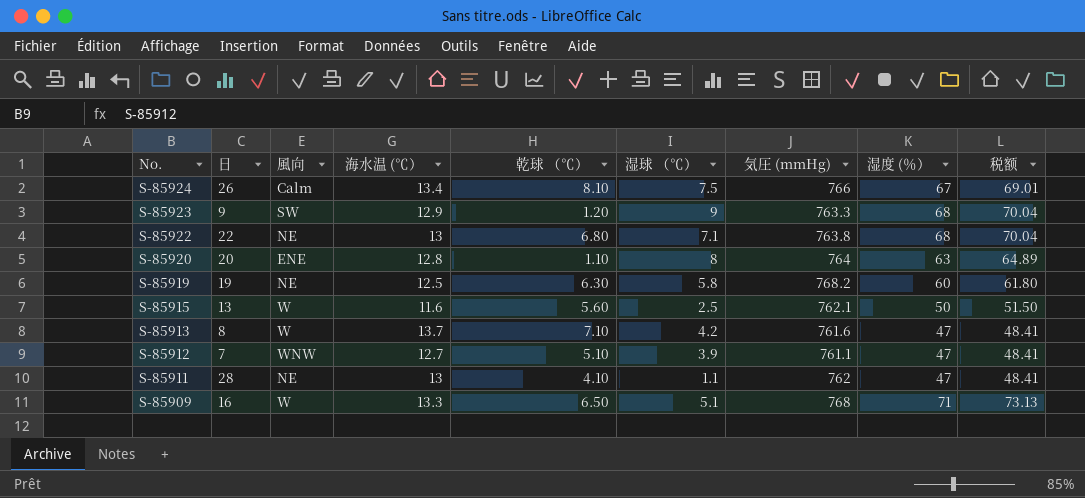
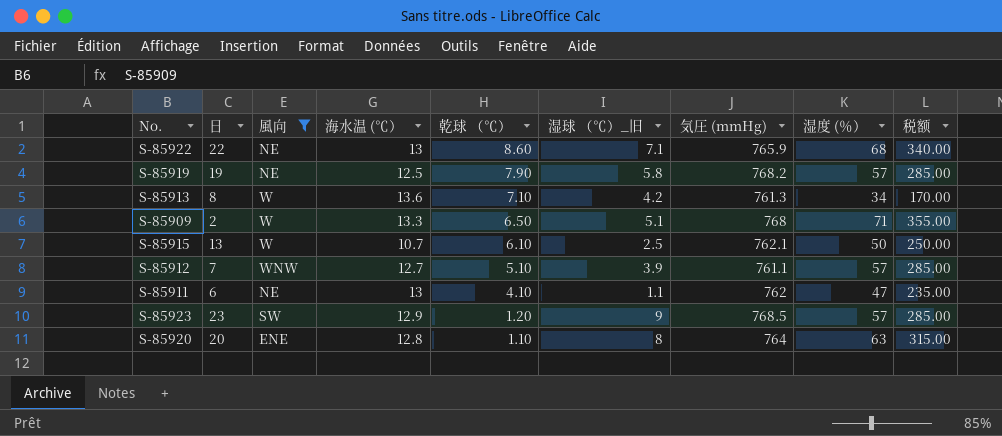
filter: none -> 風向 != Calm
row order: No. descending -> 乾球 （℃） descending
column name: 湿球 （℃） -> 湿球 （℃）_旧
column 税额 | formula: [湿度 (％）] * 1.03 -> [湿度 (％）] * 5
S-85922 | 乾球 （℃）: 6.80 -> 8.60
S-85922 | 気圧 (mmHg): 763.8 -> 765.9
S-85919 | 乾球 （℃）: 6.30 -> 7.90
S-85919 | 湿度 (％）: 60 -> 57
S-85913 | 海水温 (℃）: 13.7 -> 13.6
S-85913 | 気圧 (mmHg): 761.6 -> 761.3
S-85913 | 湿度 (％）: 47 -> 34
S-85909 | 日: 16 -> 2
S-85915 | 海水温 (℃）: 11.6 -> 10.7
S-85915 | 乾球 （℃）: 5.60 -> 6.10
S-85912 | 湿度 (％）: 47 -> 57
S-85911 | 日: 28 -> 6
S-85923 | 日: 9 -> 23
S-85923 | 気圧 (mmHg): 763.3 -> 768.5
S-85923 | 湿度 (％）: 68 -> 57

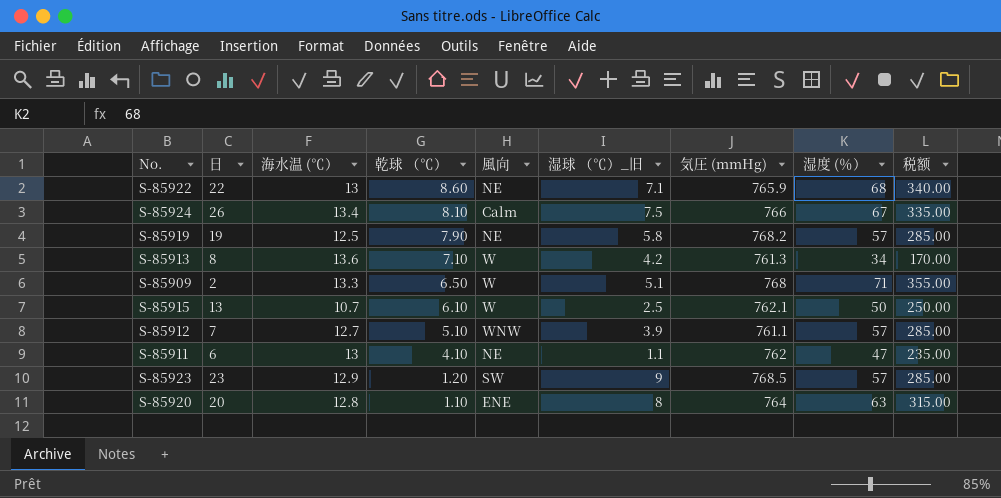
filter: 風向 != Calm -> none
column 風向 | position: 3 -> 5

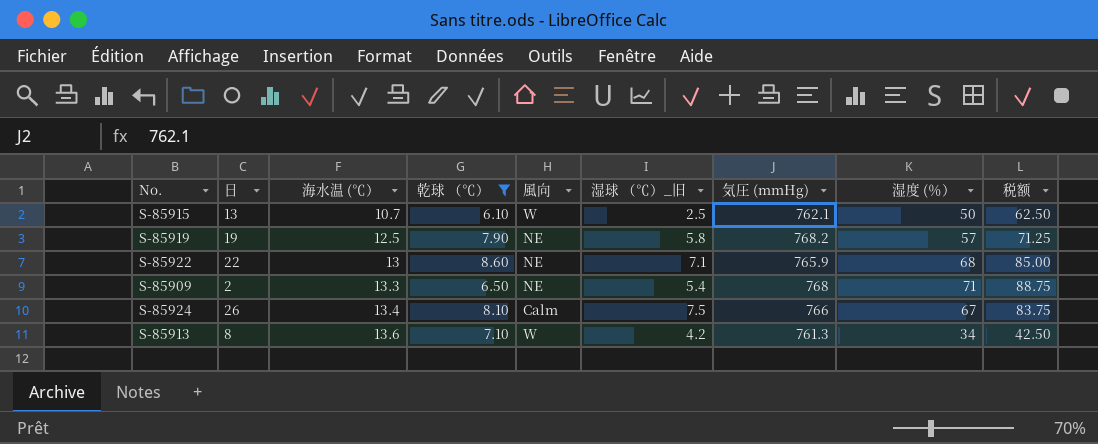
filter: none -> 乾球 （℃） >= 6.10
row order: 乾球 （℃） descending -> 海水温 (℃） ascending
column 税额 | formula: [湿度 (％）] * 5 -> [湿度 (％）] * 1.25
S-85909 | 風向: W -> NE
S-85909 | 湿球 （℃）_旧: 5.1 -> 5.4

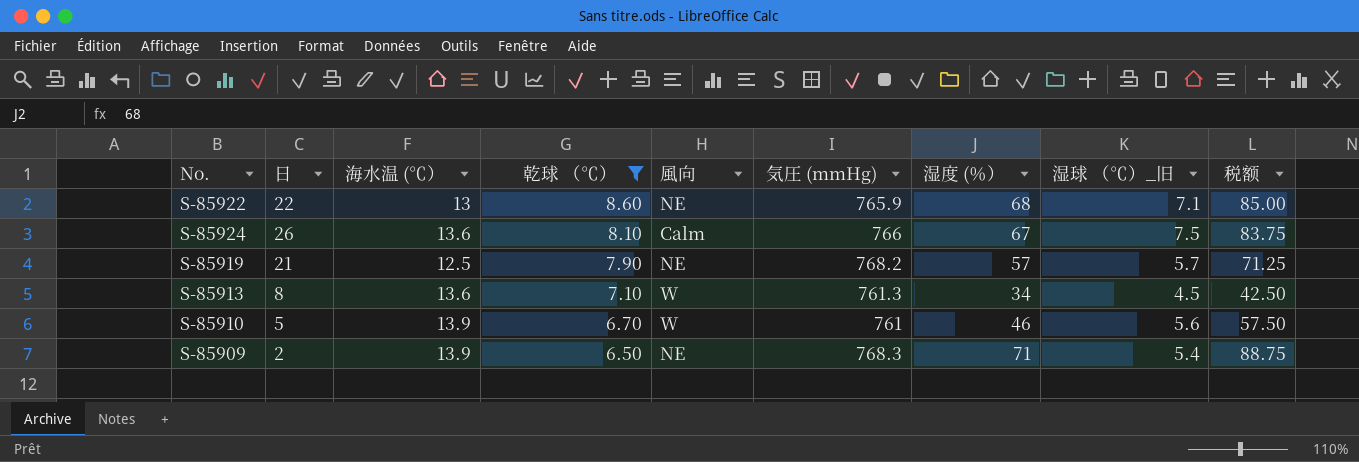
row order: 海水温 (℃） ascending -> 乾球 （℃） descending
column 湿球 （℃）_旧 | position: 6 -> 8
row S-85915: 13 | 10.7 | 6.10 | W | 2.5 | 762.1 | 50 | 62.50 -> none
S-85924 | 海水温 (℃）: 13.4 -> 13.6
S-85919 | 日: 19 -> 21
S-85919 | 湿球 （℃）_旧: 5.8 -> 5.7
S-85913 | 湿球 （℃）_旧: 4.2 -> 4.5
row S-85910: none -> 5 | 13.9 | 6.70 | W | 761 | 46 | 5.6 | 57.50
S-85909 | 海水温 (℃）: 13.3 -> 13.9
S-85909 | 気圧 (mmHg): 768 -> 768.3

